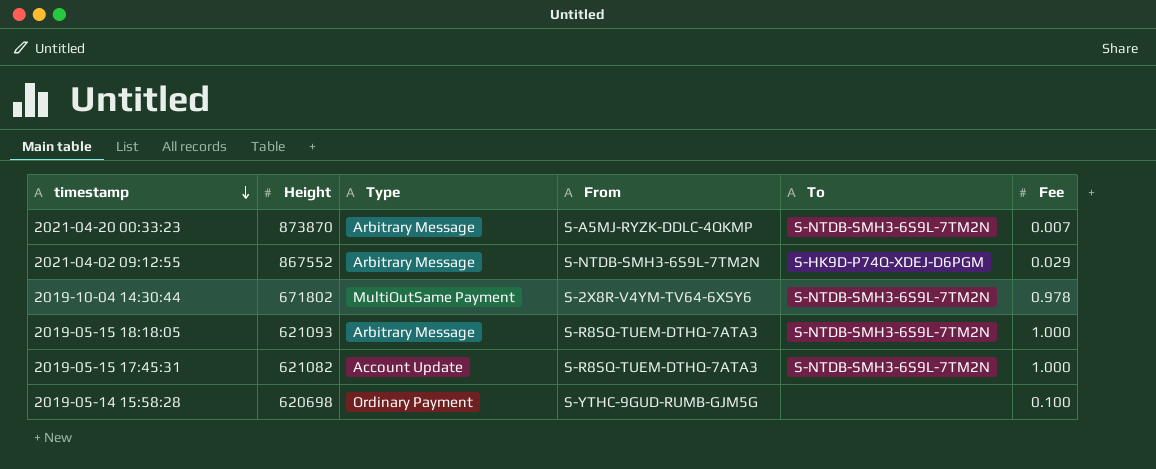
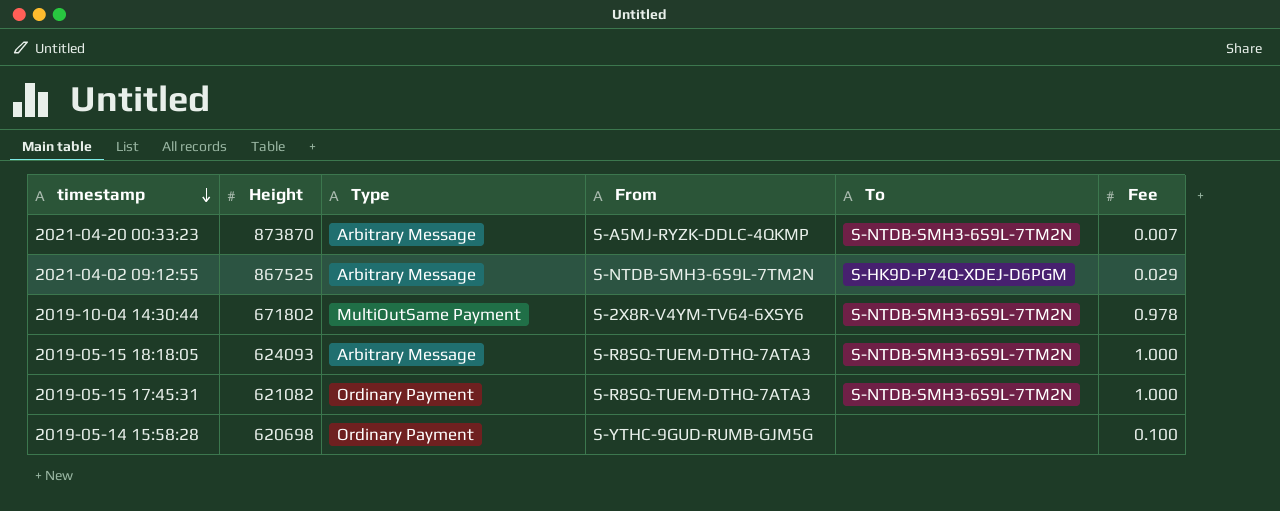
2021-04-02 09:12:55 | Height: 867552 -> 867525
2019-05-15 18:18:05 | Height: 621093 -> 624093
2019-05-15 17:45:31 | Type: Account Update -> Ordinary Payment

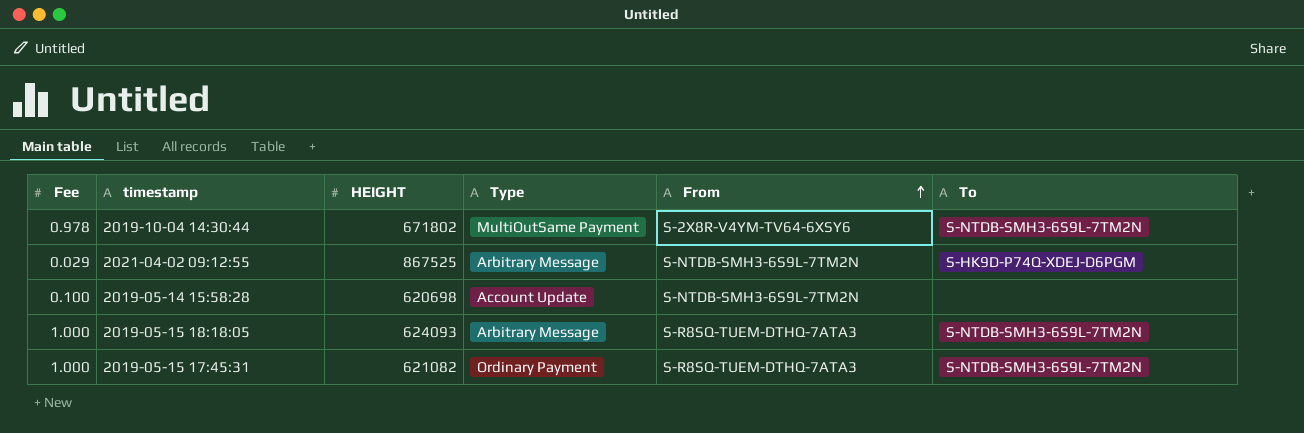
row order: timestamp descending -> From ascending
column Fee | position: 6 -> 1
column name: Height -> HEIGHT
row 2021-04-20 00:33:23: 873870 | Arbitrary Message | S-A5MJ-RYZK-DDLC-4QKMP | S-NTDB-SMH3-6S9L-7TM2N | 0.007 -> none
2019-05-14 15:58:28 | Type: Ordinary Payment -> Account Update
2019-05-14 15:58:28 | From: S-YTHC-9GUD-RUMB-GJM5G -> S-NTDB-SMH3-6S9L-7TM2N

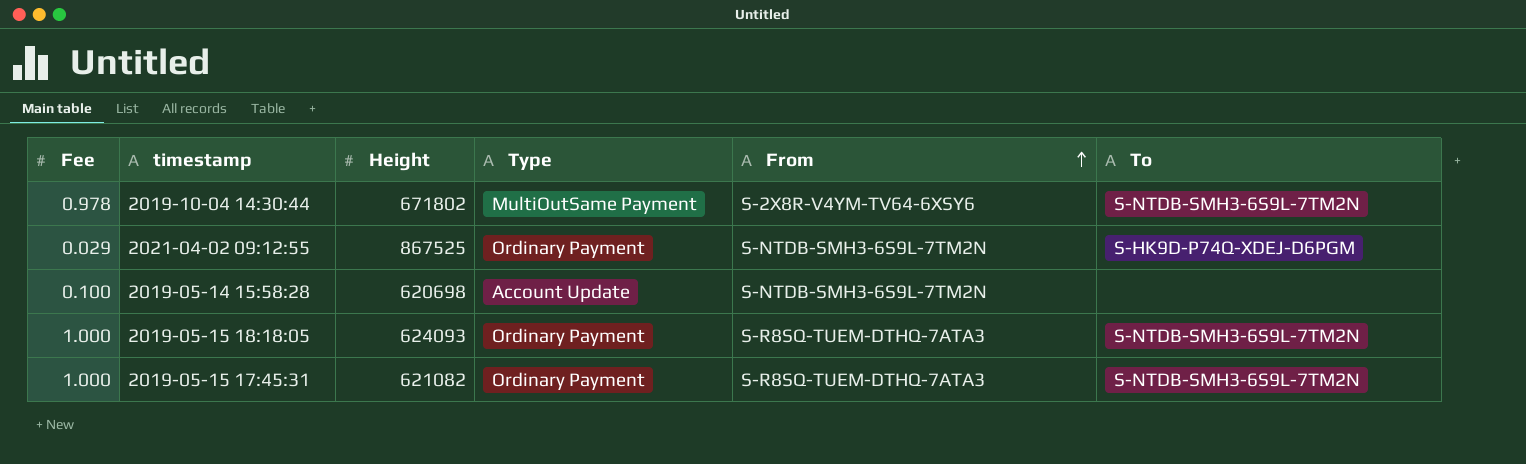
column name: HEIGHT -> Height
2021-04-02 09:12:55 | Type: Arbitrary Message -> Ordinary Payment
2019-05-15 18:18:05 | Type: Arbitrary Message -> Ordinary Payment

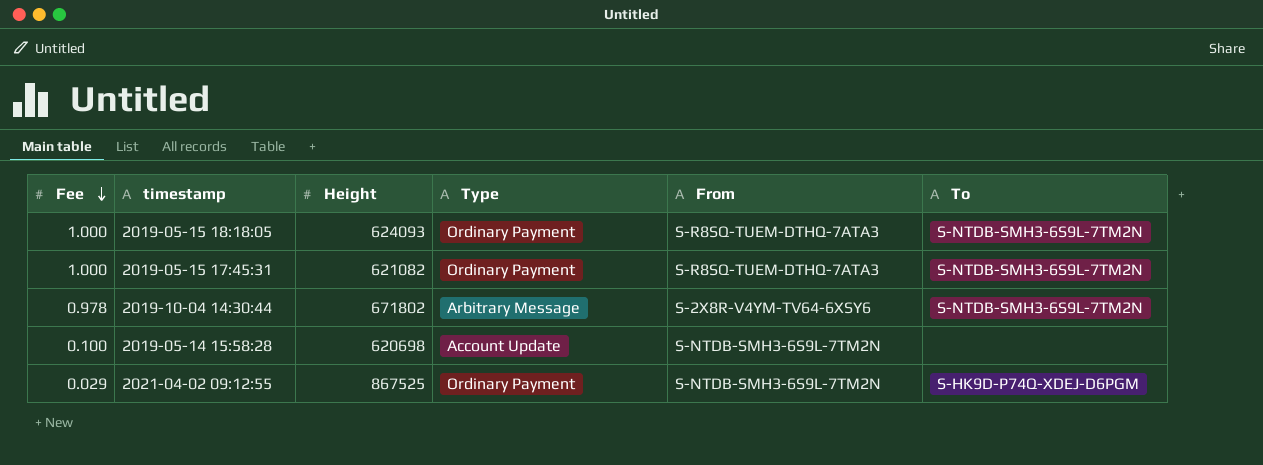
row order: From ascending -> Fee descending
2019-10-04 14:30:44 | Type: MultiOutSame Payment -> Arbitrary Message

